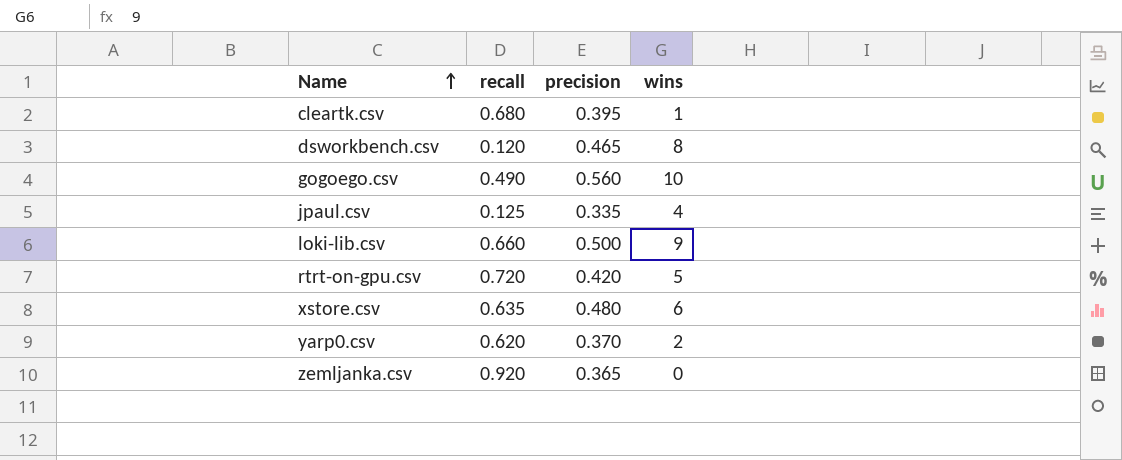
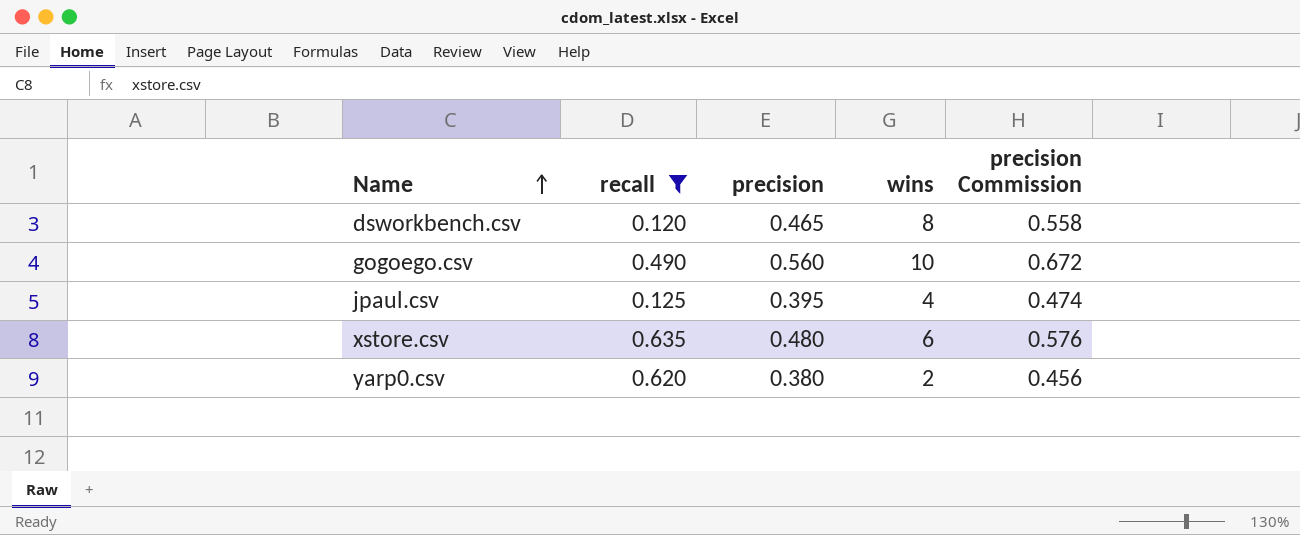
filter: none -> recall <= 0.635
column precision Commission | formula: none -> [precision] * 1.2
jpaul.csv | precision: 0.335 -> 0.395
yarp0.csv | precision: 0.370 -> 0.380

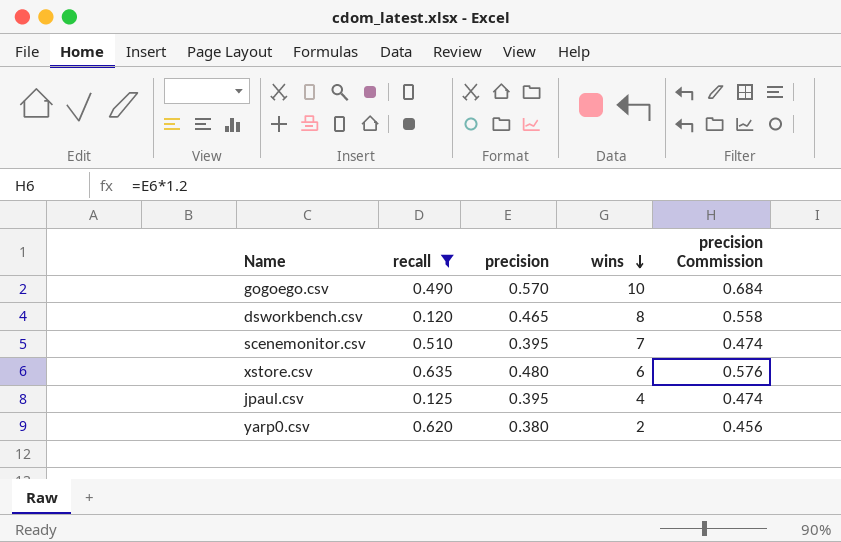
row order: Name ascending -> wins descending
gogoego.csv | precision: 0.560 -> 0.570
gogoego.csv | precision Commission: 0.672 -> 0.684
row scenemonitor.csv: none -> 0.510 | 0.395 | 7 | 0.474

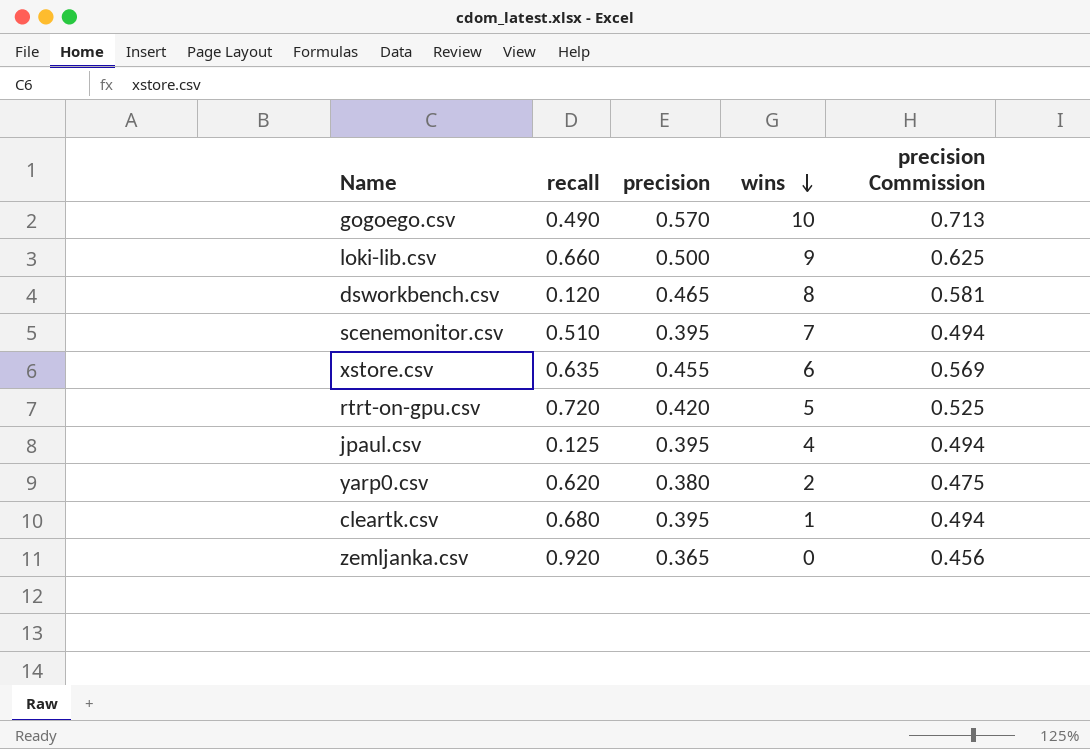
filter: recall <= 0.635 -> none
column precision Commission | formula: [precision] * 1.2 -> [precision] * 1.25
xstore.csv | precision: 0.480 -> 0.455

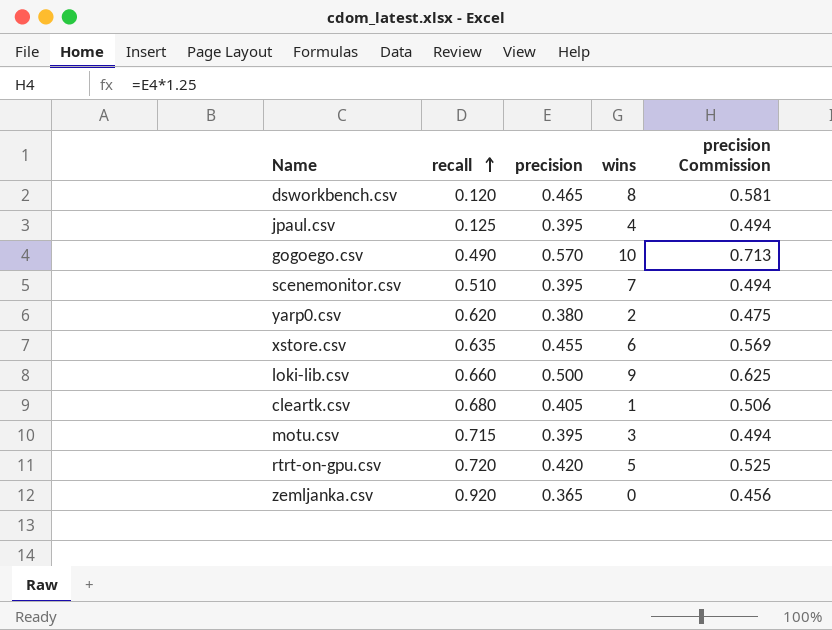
row order: wins descending -> recall ascending
cleartk.csv | precision: 0.395 -> 0.405
cleartk.csv | precision Commission: 0.494 -> 0.506
row motu.csv: none -> 0.715 | 0.395 | 3 | 0.494

